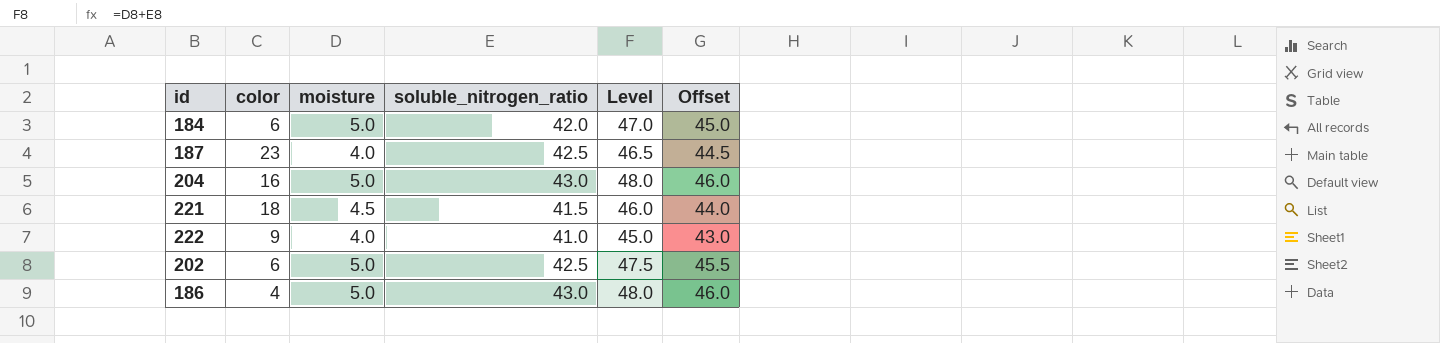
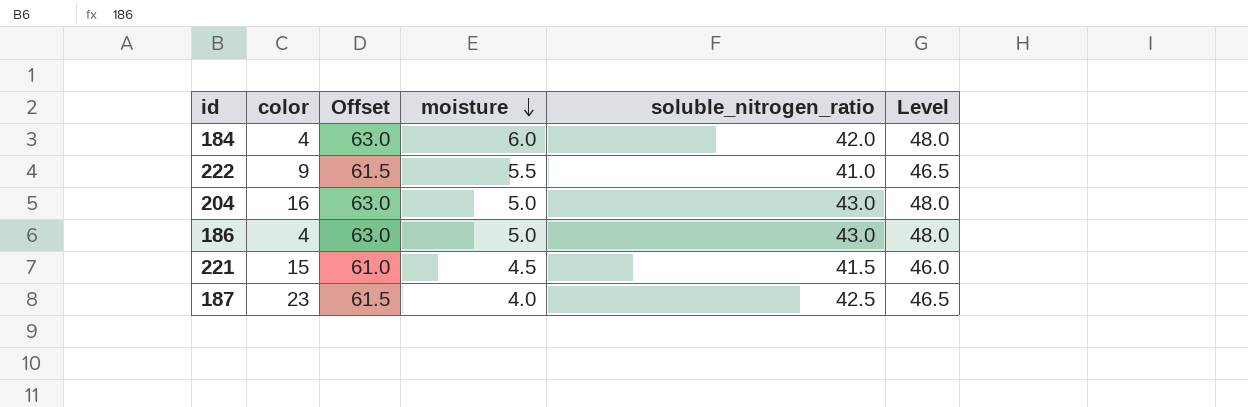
row order: none -> moisture descending
column Offset | formula: [Level] - 2 -> [Level] + 15
column Offset | position: 6 -> 3
row 202: 6 | 5.0 | 42.5 | 47.5 | 45.5 -> none
184 | color: 6 -> 4
184 | moisture: 5.0 -> 6.0
184 | Level: 47.0 -> 48.0
222 | moisture: 4.0 -> 5.5
222 | Level: 45.0 -> 46.5
221 | color: 18 -> 15

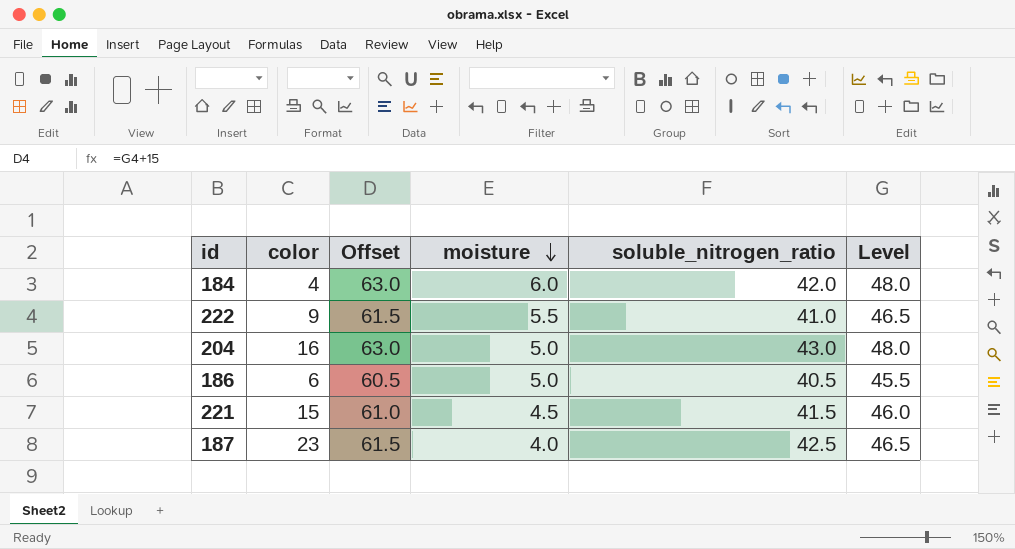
186 | color: 4 -> 6
186 | Offset: 63.0 -> 60.5
186 | soluble_nitrogen_ratio: 43.0 -> 40.5
186 | Level: 48.0 -> 45.5

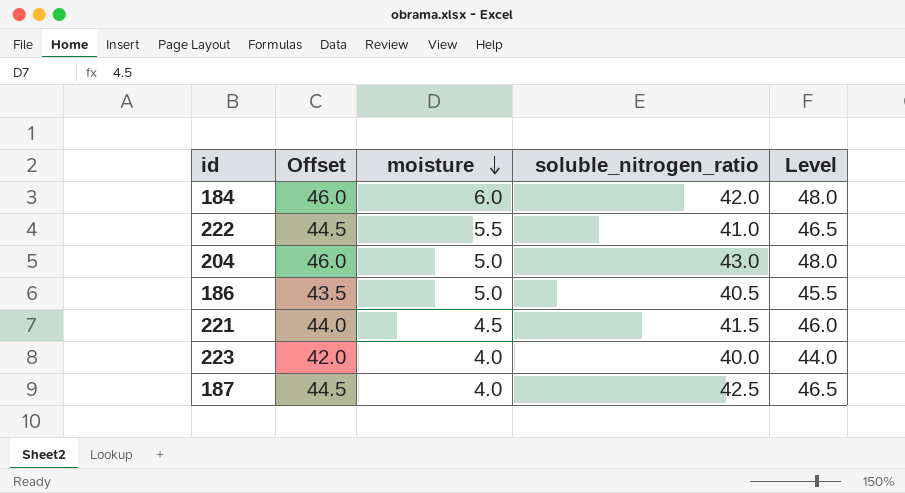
column color | position: 2 -> none
column Offset | formula: [Level] + 15 -> [Level] - 2
row 223: none -> 42.0 | 4.0 | 40.0 | 44.0

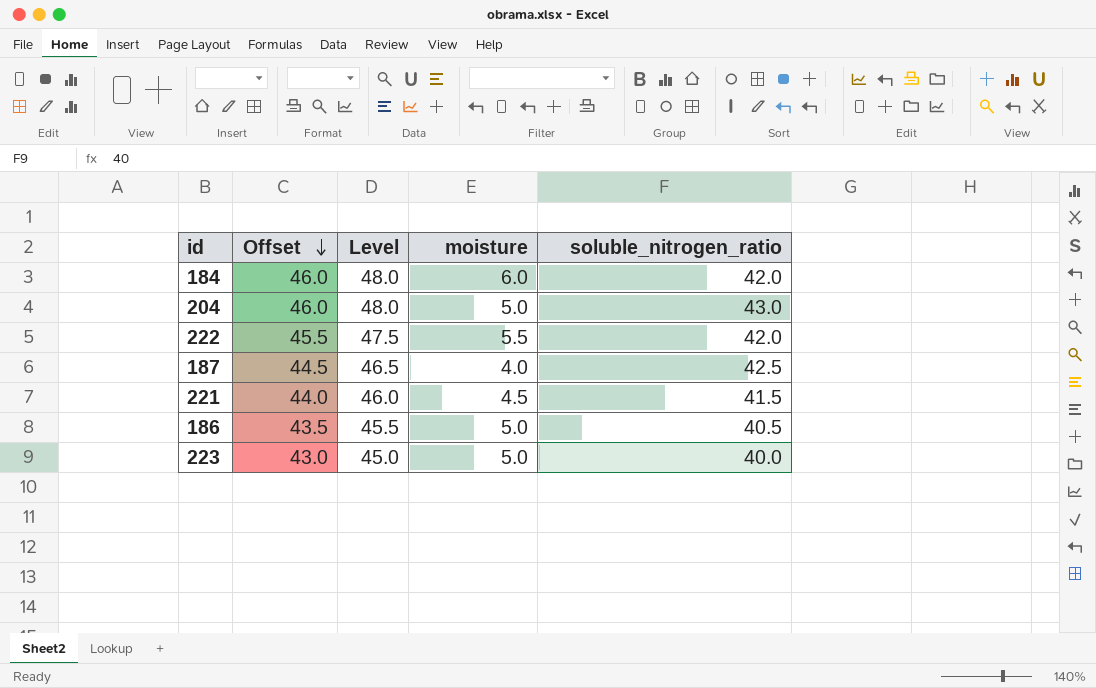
row order: moisture descending -> Offset descending
column Level | position: 5 -> 3
222 | Offset: 44.5 -> 45.5
222 | Level: 46.5 -> 47.5
222 | soluble_nitrogen_ratio: 41.0 -> 42.0
223 | Offset: 42.0 -> 43.0
223 | Level: 44.0 -> 45.0
223 | moisture: 4.0 -> 5.0

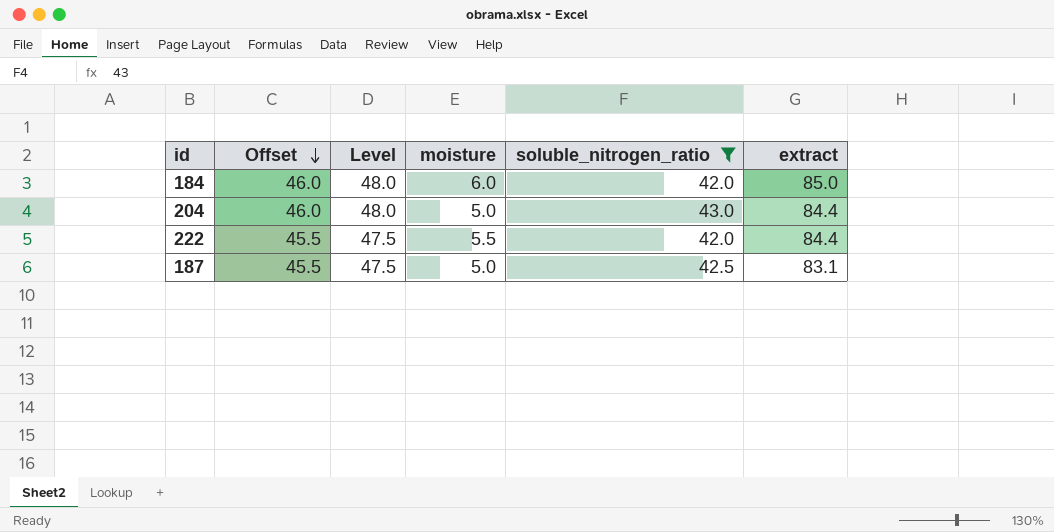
filter: none -> soluble_nitrogen_ratio >= 42.0
column extract | position: none -> 6
187 | Offset: 44.5 -> 45.5
187 | Level: 46.5 -> 47.5
187 | moisture: 4.0 -> 5.0

